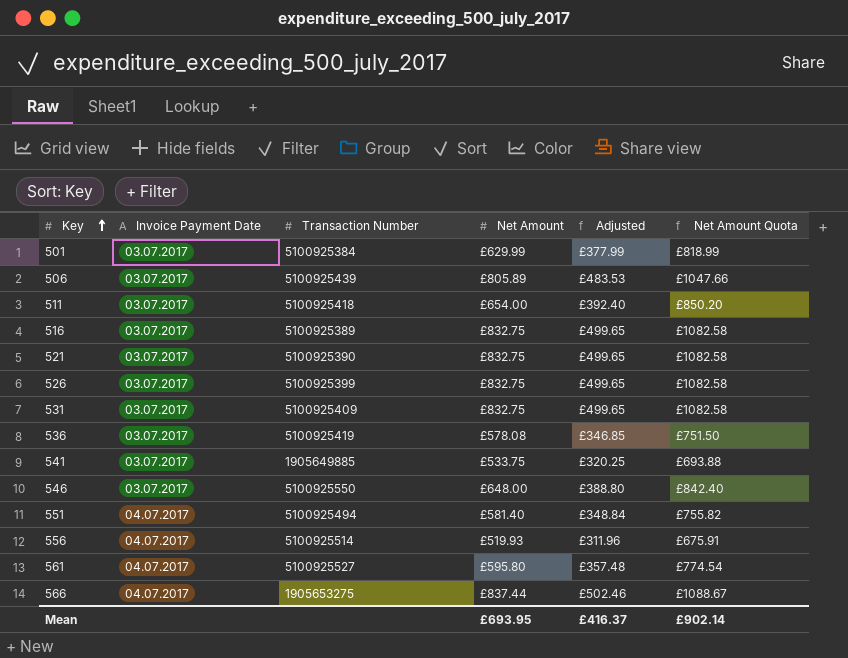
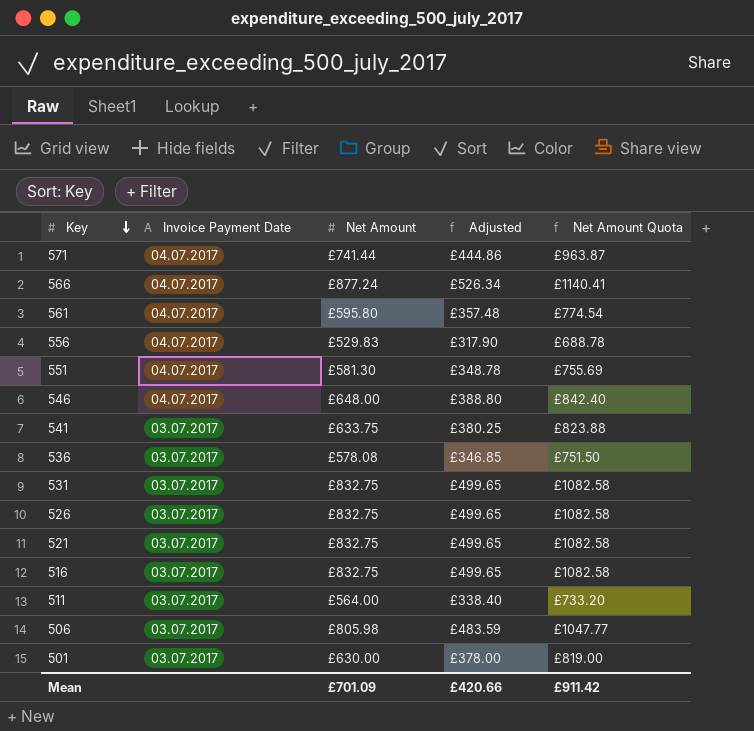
row order: Key ascending -> Key descending
column Transaction Number | position: 3 -> none
row 571: none -> 04.07.2017 | £741.44 | £444.86 | £963.87
566 | Net Amount: £837.44 -> £877.24
566 | Adjusted: £502.46 -> £526.34
566 | Net Amount Quota: £1088.67 -> £1140.41
556 | Net Amount: £519.93 -> £529.83
556 | Adjusted: £311.96 -> £317.90
556 | Net Amount Quota: £675.91 -> £688.78
551 | Net Amount: £581.40 -> £581.30
551 | Adjusted: £348.84 -> £348.78
551 | Net Amount Quota: £755.82 -> £755.69
546 | Invoice Payment Date: 03.07.2017 -> 04.07.2017
541 | Net Amount: £533.75 -> £633.75
541 | Adjusted: £320.25 -> £380.25
541 | Net Amount Quota: £693.88 -> £823.88
511 | Net Amount: £654.00 -> £564.00
511 | Adjusted: £392.40 -> £338.40
511 | Net Amount Quota: £850.20 -> £733.20
506 | Net Amount: £805.89 -> £805.98
506 | Adjusted: £483.53 -> £483.59
506 | Net Amount Quota: £1047.66 -> £1047.77
501 | Net Amount: £629.99 -> £630.00
501 | Adjusted: £377.99 -> £378.00
501 | Net Amount Quota: £818.99 -> £819.00
Mean | Net Amount: £693.95 -> £701.09
Mean | Adjusted: £416.37 -> £420.66
Mean | Net Amount Quota: £902.14 -> £911.42

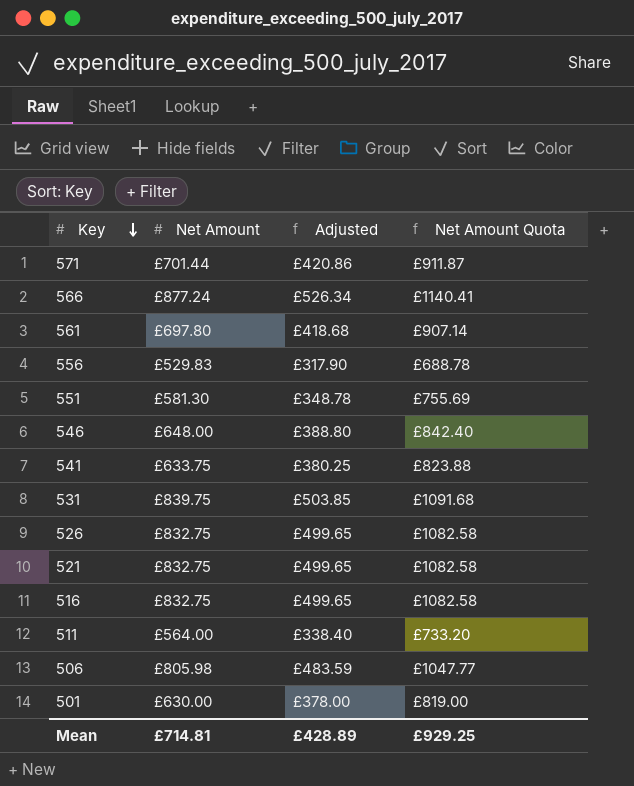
column Invoice Payment Date | position: 2 -> none
row 536: 03.07.2017 | £578.08 | £346.85 | £751.50 -> none
571 | Net Amount: £741.44 -> £701.44
571 | Adjusted: £444.86 -> £420.86
571 | Net Amount Quota: £963.87 -> £911.87
561 | Net Amount: £595.80 -> £697.80
561 | Adjusted: £357.48 -> £418.68
561 | Net Amount Quota: £774.54 -> £907.14
531 | Net Amount: £832.75 -> £839.75
531 | Adjusted: £499.65 -> £503.85
531 | Net Amount Quota: £1082.58 -> £1091.68
Mean | Net Amount: £701.09 -> £714.81
Mean | Adjusted: £420.66 -> £428.89
Mean | Net Amount Quota: £911.42 -> £929.25

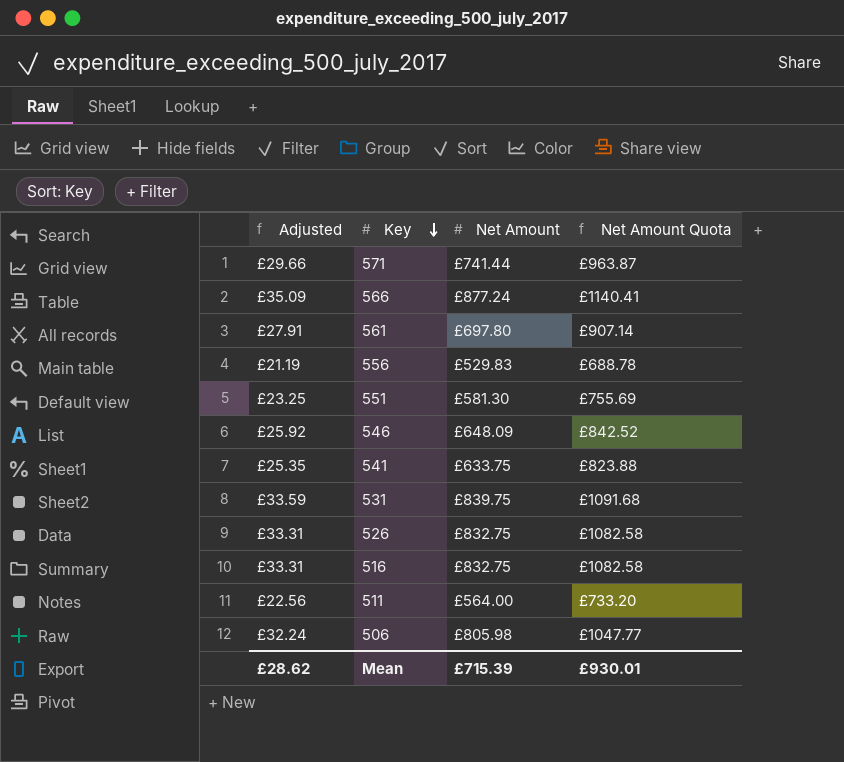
column Adjusted | formula: [Net Amount] * 0.6 -> [Net Amount] * 0.04
column Adjusted | position: 3 -> 1
row 521: £832.75 | £499.65 | £1082.58 -> none
row 501: £630.00 | £378.00 | £819.00 -> none
571 | Net Amount: £701.44 -> £741.44
571 | Net Amount Quota: £911.87 -> £963.87
546 | Net Amount: £648.00 -> £648.09
546 | Net Amount Quota: £842.40 -> £842.52
Mean | Adjusted: £428.89 -> £28.62
Mean | Net Amount: £714.81 -> £715.39
Mean | Net Amount Quota: £929.25 -> £930.01

